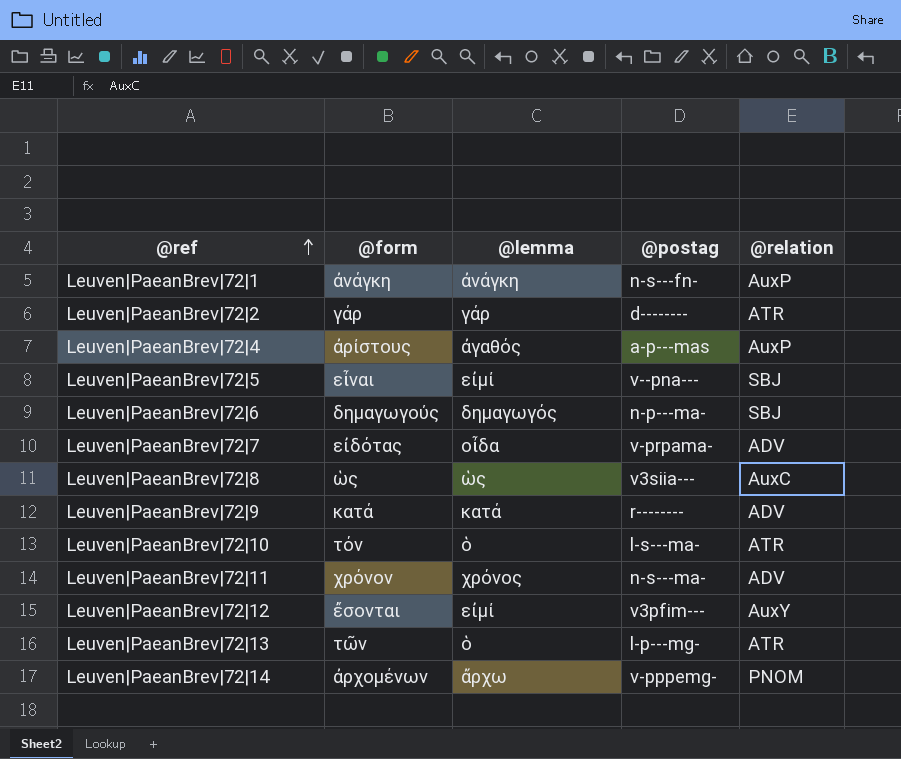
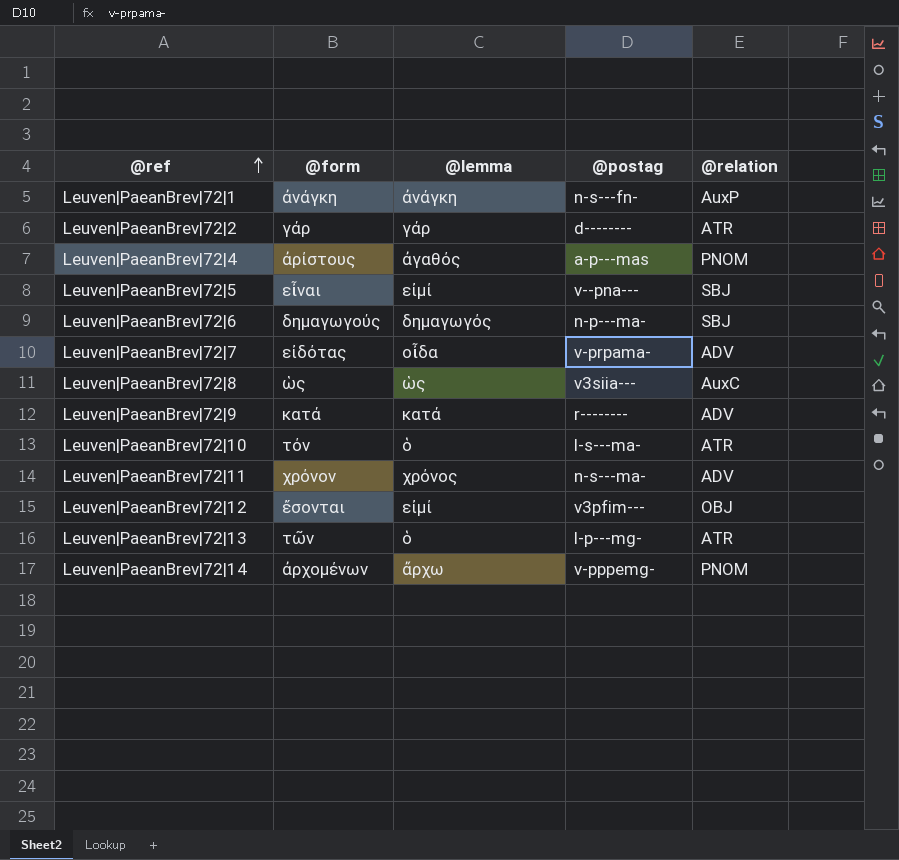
Leuven|PaeanBrev|72|4 | @relation: AuxP -> PNOM
Leuven|PaeanBrev|72|12 | @relation: AuxY -> OBJ

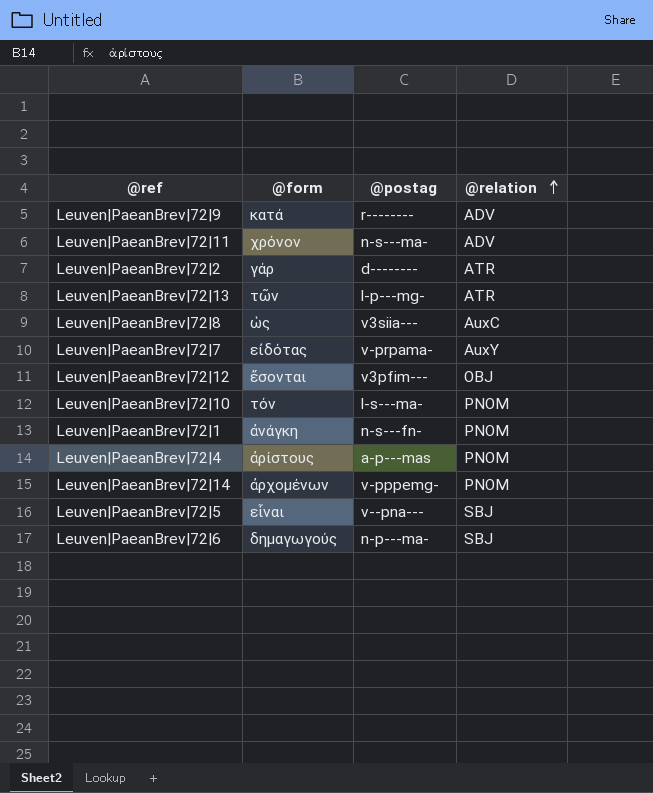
row order: @ref ascending -> @relation ascending
column @lemma | position: 3 -> none
Leuven|PaeanBrev|72|7 | @relation: ADV -> AuxY
Leuven|PaeanBrev|72|10 | @relation: ATR -> PNOM
Leuven|PaeanBrev|72|1 | @relation: AuxP -> PNOM

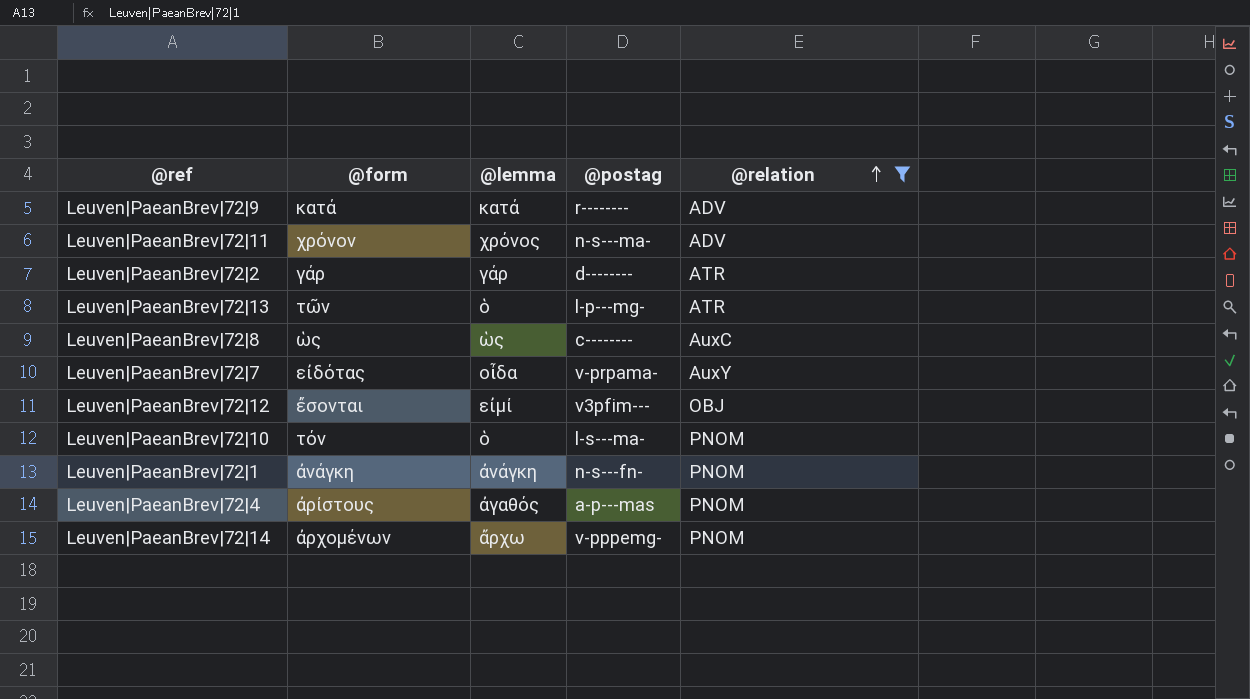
filter: none -> @relation != SBJ
column @lemma | position: none -> 3
Leuven|PaeanBrev|72|8 | @postag: v3siia--- -> c--------

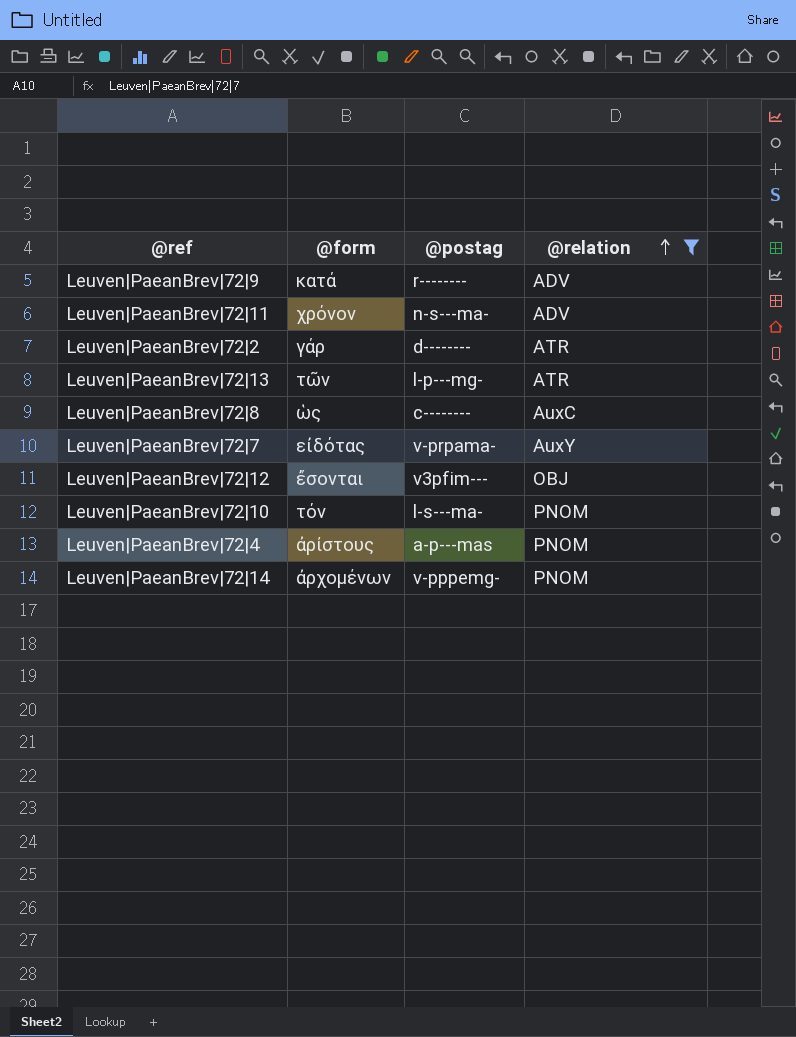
column @lemma | position: 3 -> none
row Leuven|PaeanBrev|72|1: ἀνάγκη | ἀνάγκη | n-s---fn- | PNOM -> none

